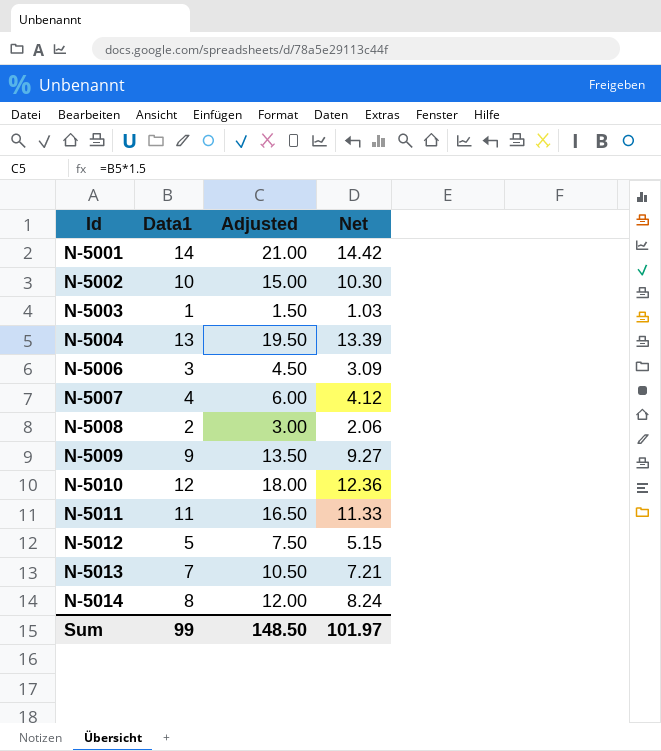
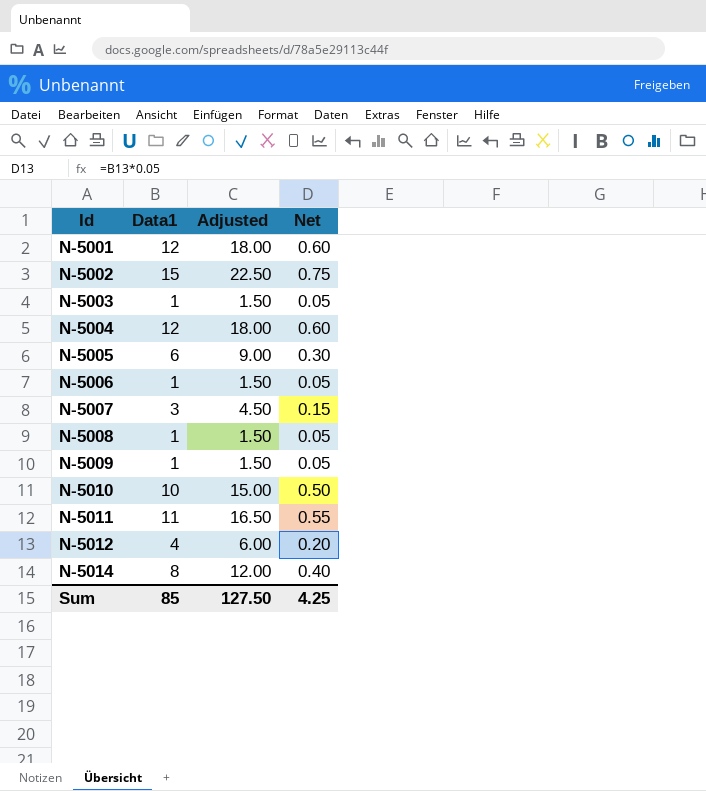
column Net | formula: [Data1] * 1.03 -> [Data1] * 0.05
row N-5013: 7 | 10.50 | 7.21 -> none
N-5001 | Data1: 14 -> 12
N-5001 | Adjusted: 21.00 -> 18.00
N-5002 | Data1: 10 -> 15
N-5002 | Adjusted: 15.00 -> 22.50
N-5004 | Data1: 13 -> 12
N-5004 | Adjusted: 19.50 -> 18.00
row N-5005: none -> 6 | 9.00 | 0.30
N-5006 | Data1: 3 -> 1
N-5006 | Adjusted: 4.50 -> 1.50
N-5007 | Data1: 4 -> 3
N-5007 | Adjusted: 6.00 -> 4.50
N-5008 | Data1: 2 -> 1
N-5008 | Adjusted: 3.00 -> 1.50
N-5009 | Data1: 9 -> 1
N-5009 | Adjusted: 13.50 -> 1.50
N-5010 | Data1: 12 -> 10
N-5010 | Adjusted: 18.00 -> 15.00
N-5012 | Data1: 5 -> 4
N-5012 | Adjusted: 7.50 -> 6.00
Sum | Data1: 99 -> 85
Sum | Adjusted: 148.50 -> 127.50
Sum | Net: 101.97 -> 4.25

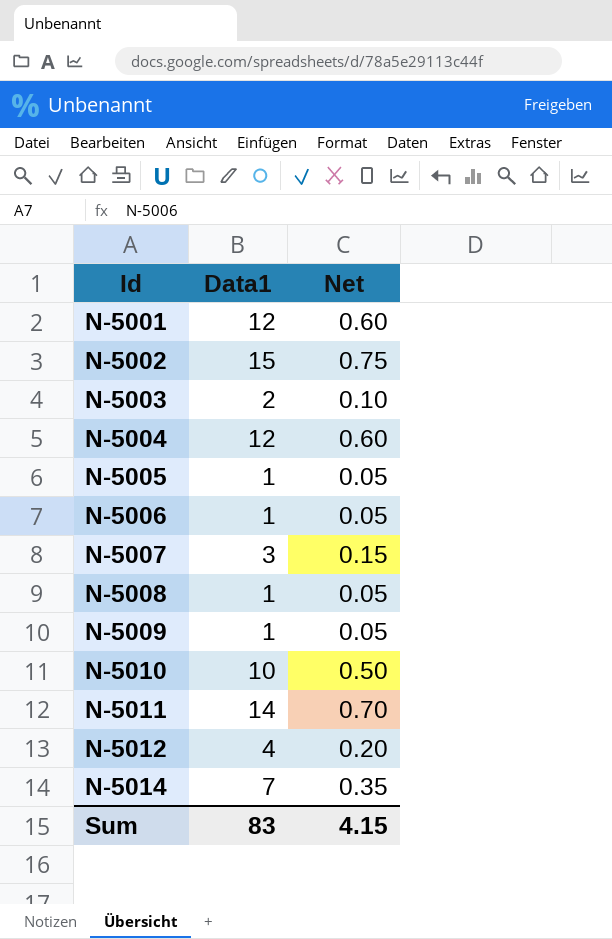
column Adjusted | formula: [Data1] * 1.5 -> none
N-5003 | Data1: 1 -> 2
N-5003 | Net: 0.05 -> 0.10
N-5005 | Data1: 6 -> 1
N-5005 | Net: 0.30 -> 0.05
N-5011 | Data1: 11 -> 14
N-5011 | Net: 0.55 -> 0.70
N-5014 | Data1: 8 -> 7
N-5014 | Net: 0.40 -> 0.35
Sum | Data1: 85 -> 83
Sum | Net: 4.25 -> 4.15

